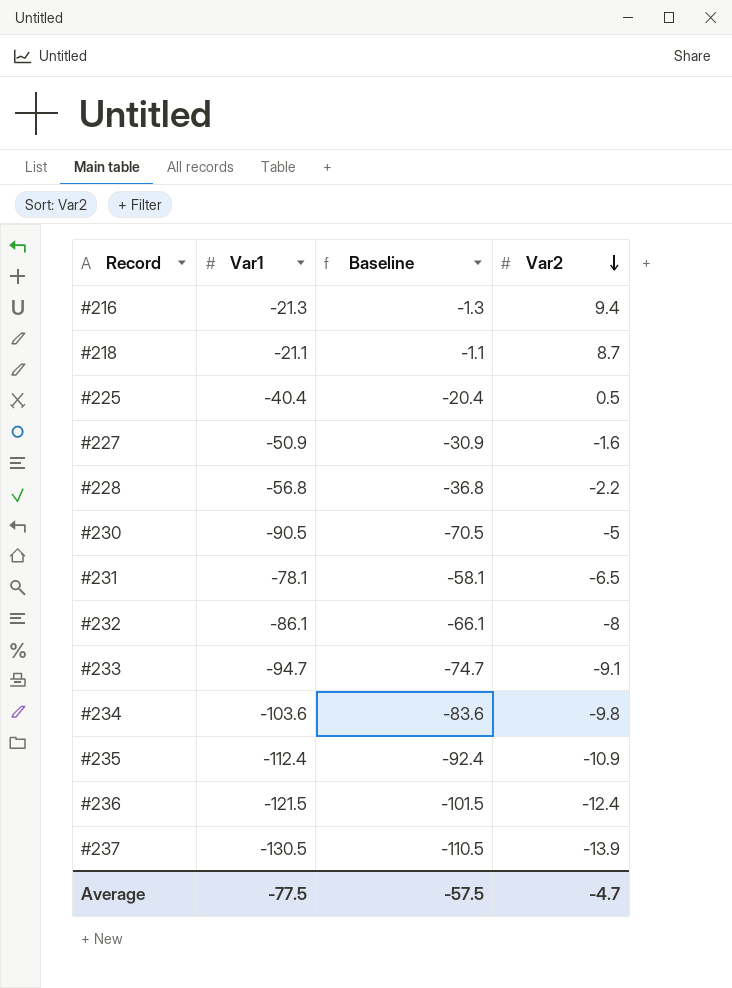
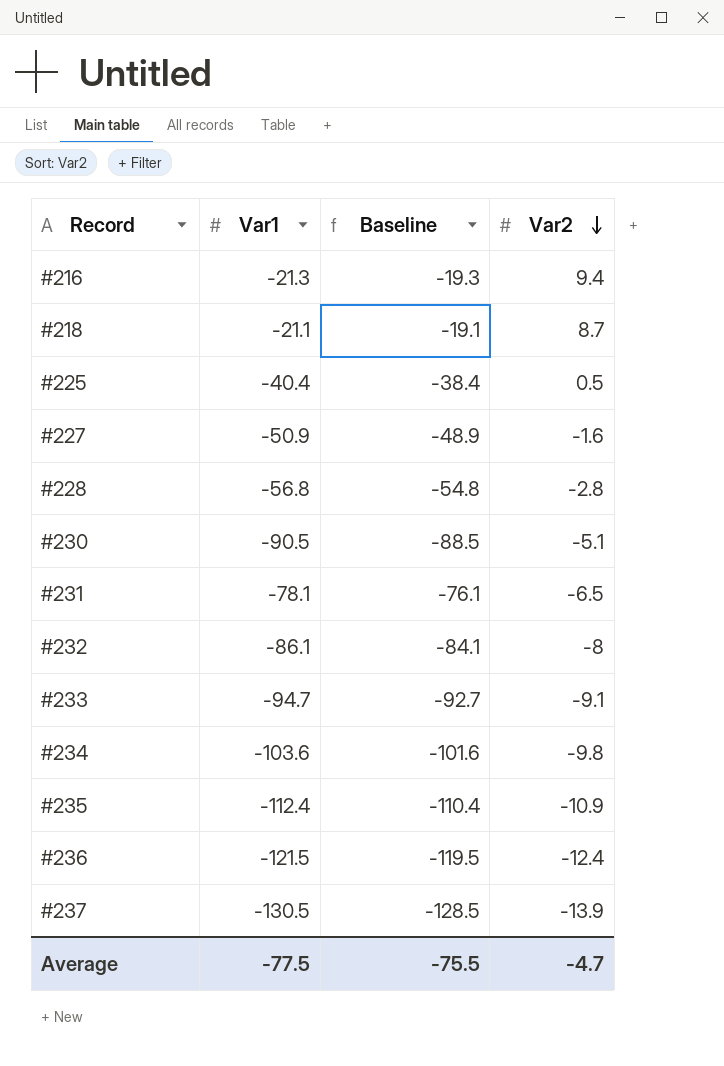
column Baseline | formula: [Var1] + 20 -> [Var1] + 2
#228 | Var2: -2.2 -> -2.8
#230 | Var2: -5 -> -5.1
Average | Baseline: -57.5 -> -75.5

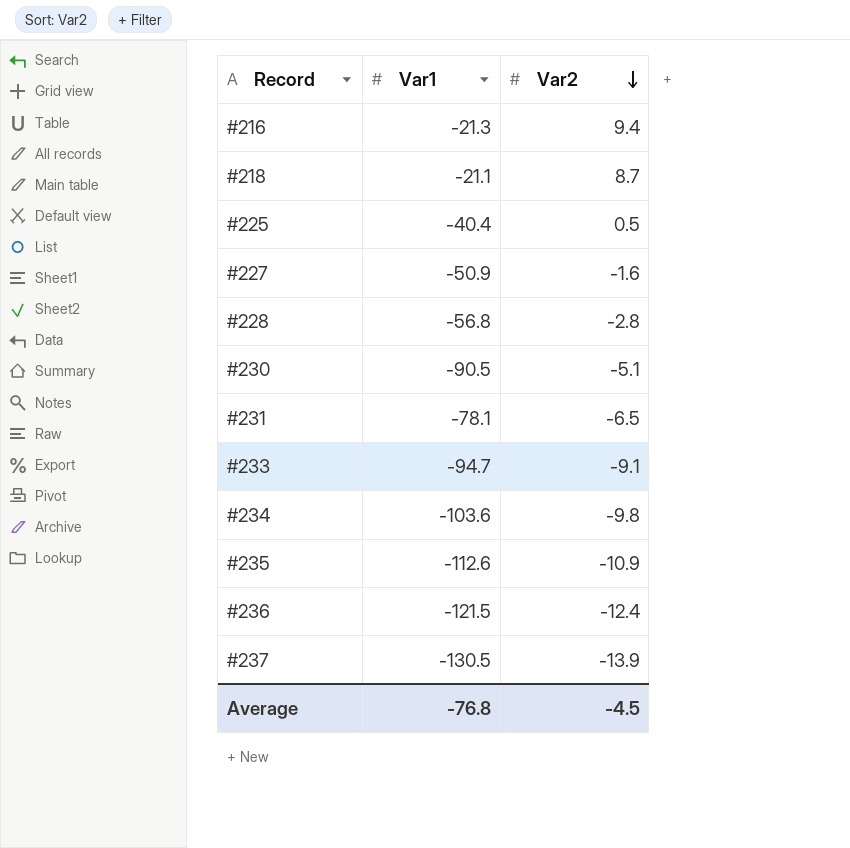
column Baseline | formula: [Var1] + 2 -> none
row #232: -86.1 | -84.1 | -8 -> none
#235 | Var1: -112.4 -> -112.6
Average | Var1: -77.5 -> -76.8
Average | Var2: -4.7 -> -4.5

